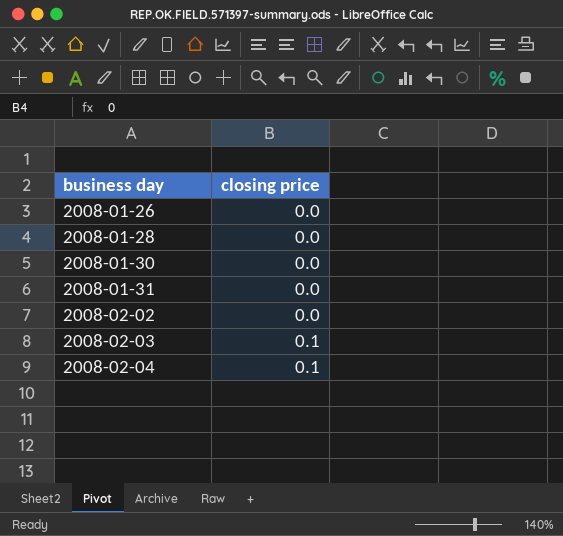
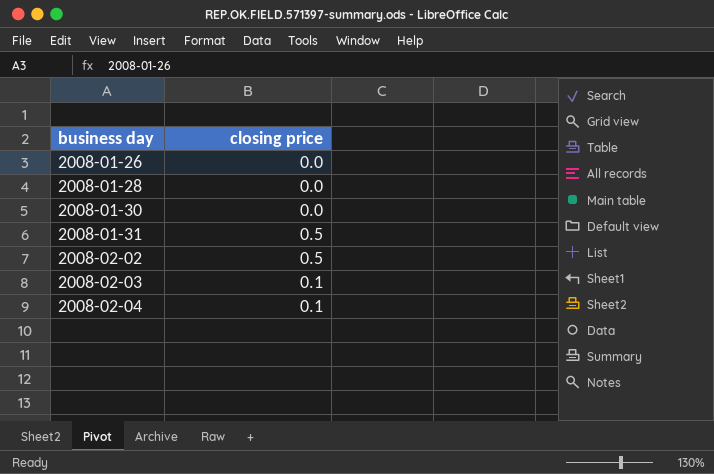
2008-01-31 | closing price: 0.0 -> 0.5
2008-02-02 | closing price: 0.0 -> 0.5

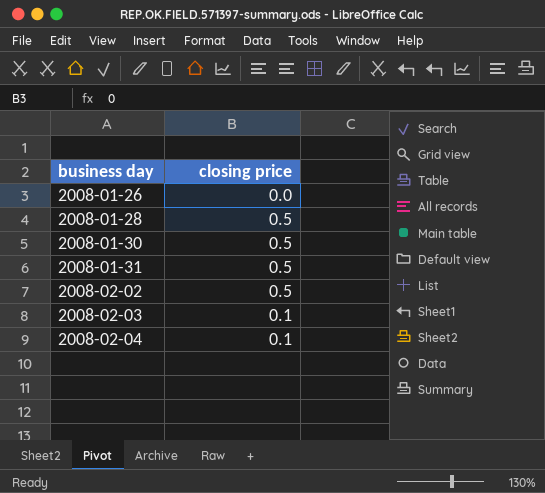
2008-01-28 | closing price: 0.0 -> 0.5
2008-01-30 | closing price: 0.0 -> 0.5

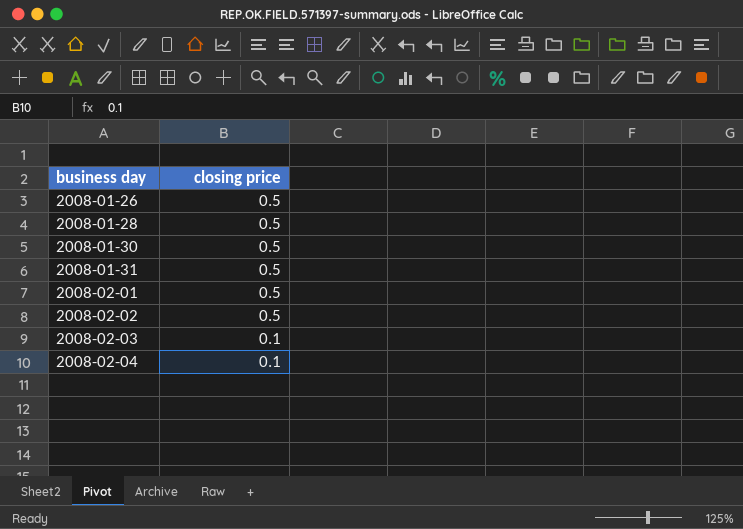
2008-01-26 | closing price: 0.0 -> 0.5
row 2008-02-01: none -> 0.5

